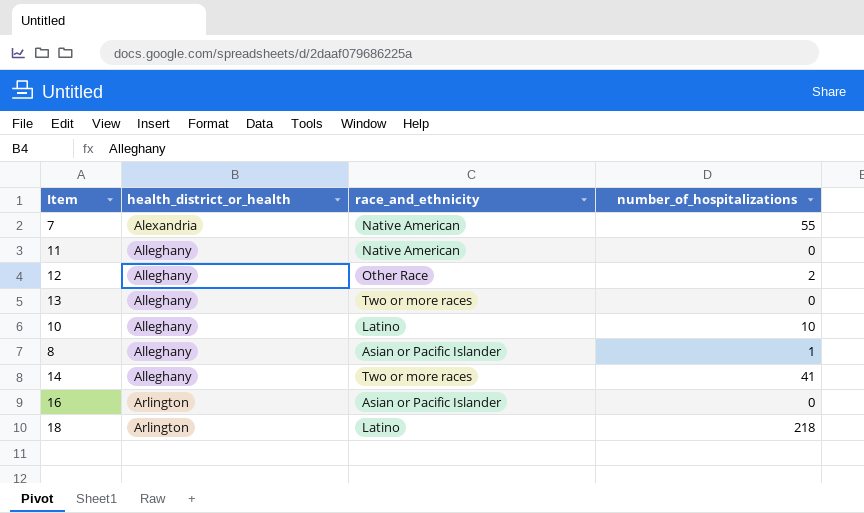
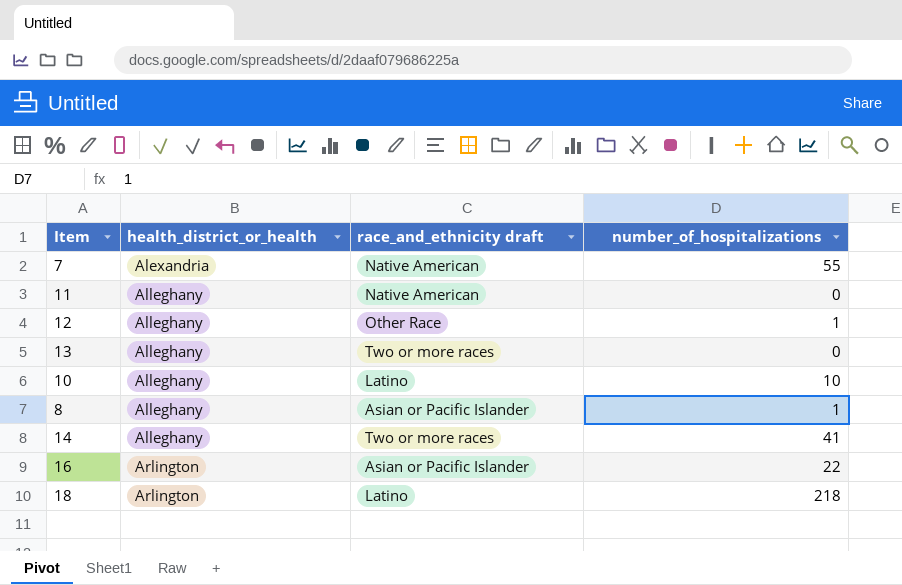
column name: race_and_ethnicity -> race_and_ethnicity draft
12 | number_of_hospitalizations: 2 -> 1
16 | number_of_hospitalizations: 0 -> 22

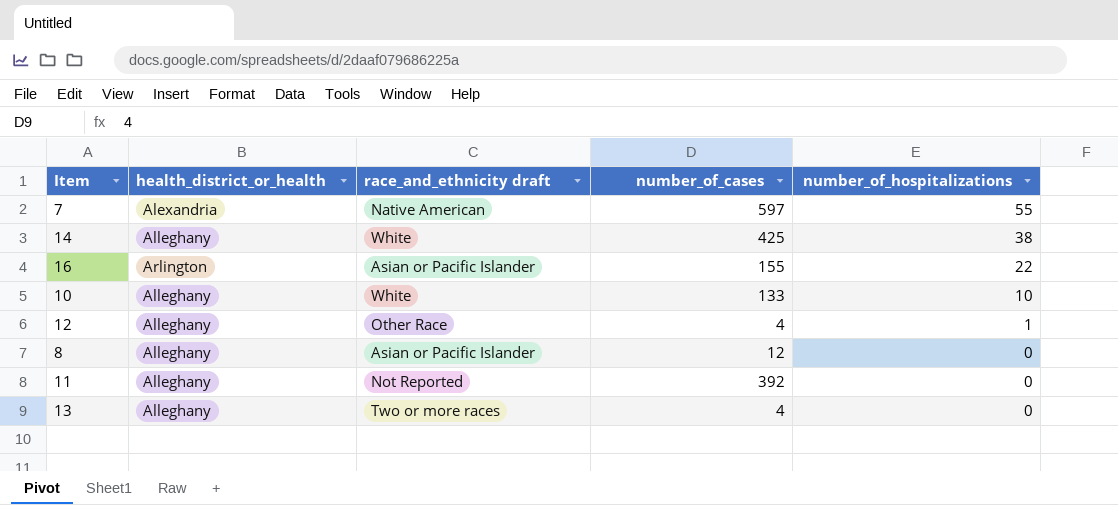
row order: health_district_or_health ascending -> number_of_hospitalizations descending
column number_of_cases | position: none -> 4
row 18: Arlington | Latino | 218 -> none
14 | race_and_ethnicity draft: Two or more races -> White
14 | number_of_hospitalizations: 41 -> 38
10 | race_and_ethnicity draft: Latino -> White
8 | number_of_hospitalizations: 1 -> 0
11 | race_and_ethnicity draft: Native American -> Not Reported

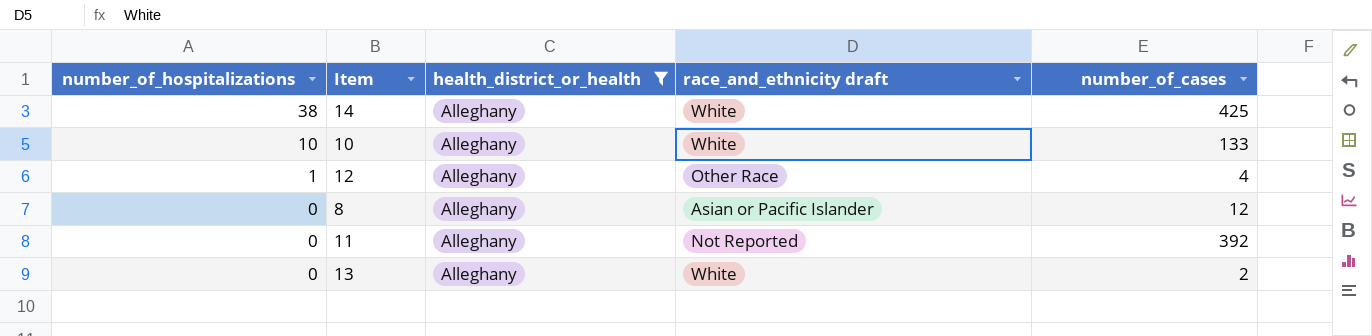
filter: none -> health_district_or_health = Alleghany
column number_of_hospitalizations | position: 5 -> 1
13 | race_and_ethnicity draft: Two or more races -> White
13 | number_of_cases: 4 -> 2

